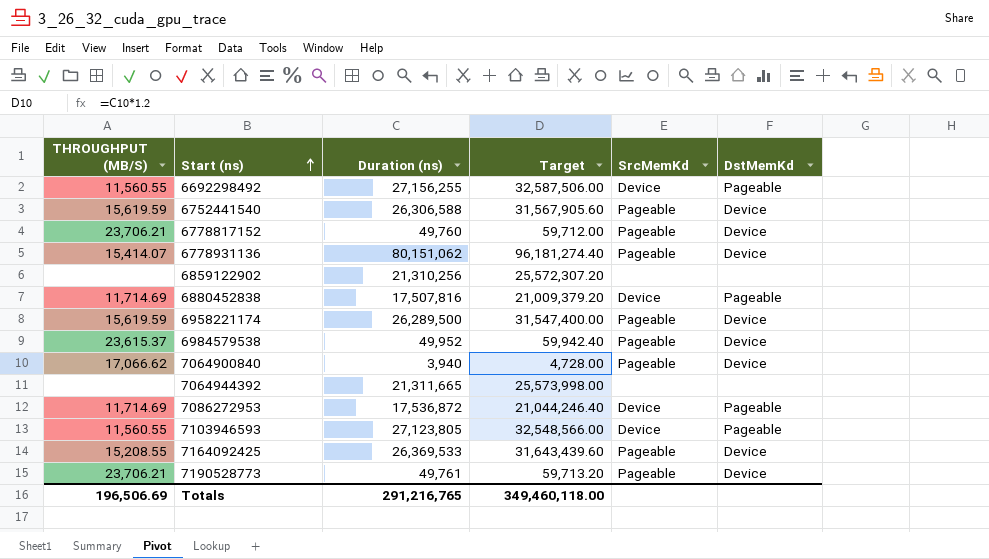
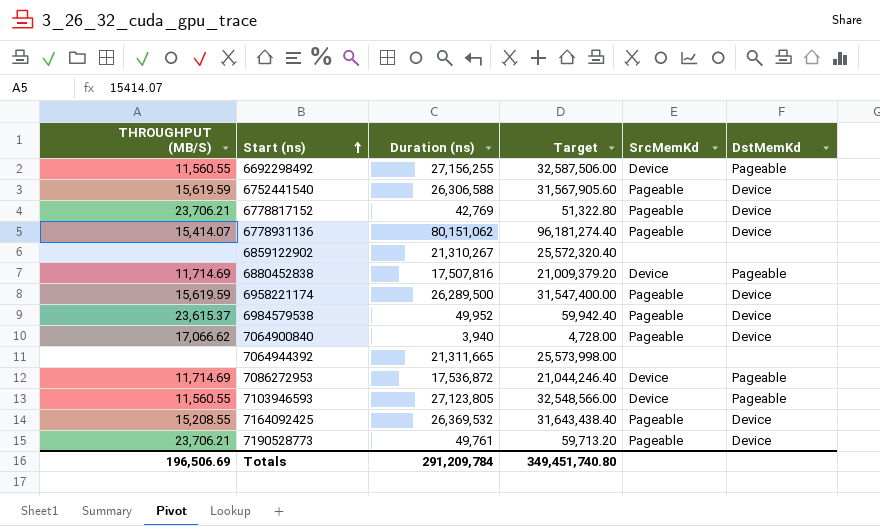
6778817152 | Duration (ns): 49,760 -> 42,769
6778817152 | Target: 59,712.00 -> 51,322.80
6859122902 | Duration (ns): 21,310,256 -> 21,310,267
6859122902 | Target: 25,572,307.20 -> 25,572,320.40
7164092425 | Duration (ns): 26,369,533 -> 26,369,532
7164092425 | Target: 31,643,439.60 -> 31,643,438.40
Totals | Duration (ns): 291,216,765 -> 291,209,784
Totals | Target: 349,460,118.00 -> 349,451,740.80

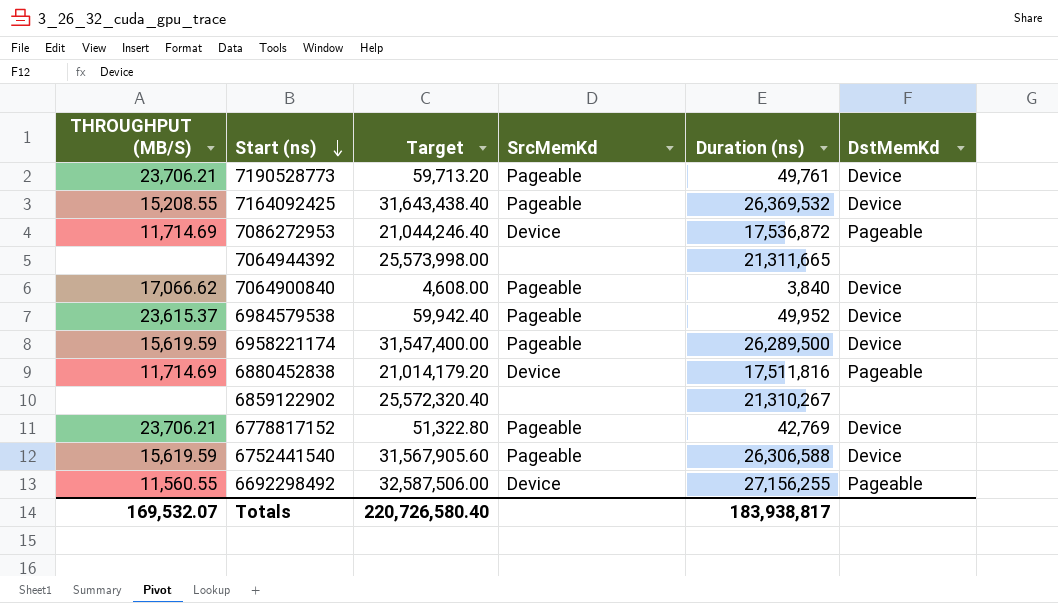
row order: Start (ns) ascending -> Start (ns) descending
column Duration (ns) | position: 3 -> 5
row 6778931136: 15,414.07 | 80,151,062 | 96,181,274.40 | Pageable | Device -> none
row 7103946593: 11,560.55 | 27,123,805 | 32,548,566.00 | Device | Pageable -> none
7064900840 | Target: 4,728.00 -> 4,608.00
7064900840 | Duration (ns): 3,940 -> 3,840
6880452838 | Target: 21,009,379.20 -> 21,014,179.20
6880452838 | Duration (ns): 17,507,816 -> 17,511,816
Totals | THROUGHPUT (MB/S): 196,506.69 -> 169,532.07
Totals | Target: 349,451,740.80 -> 220,726,580.40
Totals | Duration (ns): 291,209,784 -> 183,938,817

